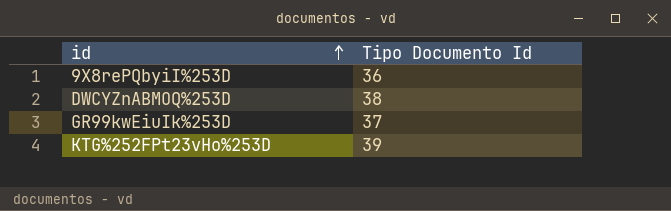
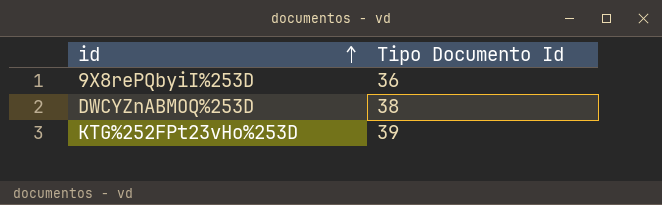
row GR99kwEiuIk%253D: 37 -> none

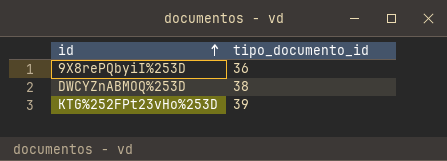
column name: Tipo Documento Id -> tipo_documento_id

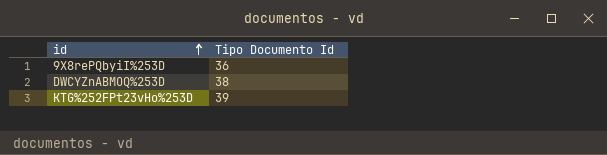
column name: tipo_documento_id -> Tipo Documento Id

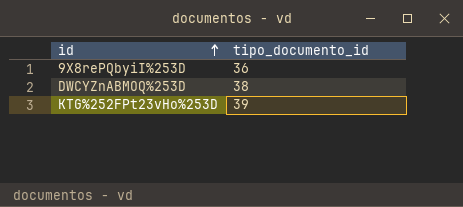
column name: Tipo Documento Id -> tipo_documento_id

